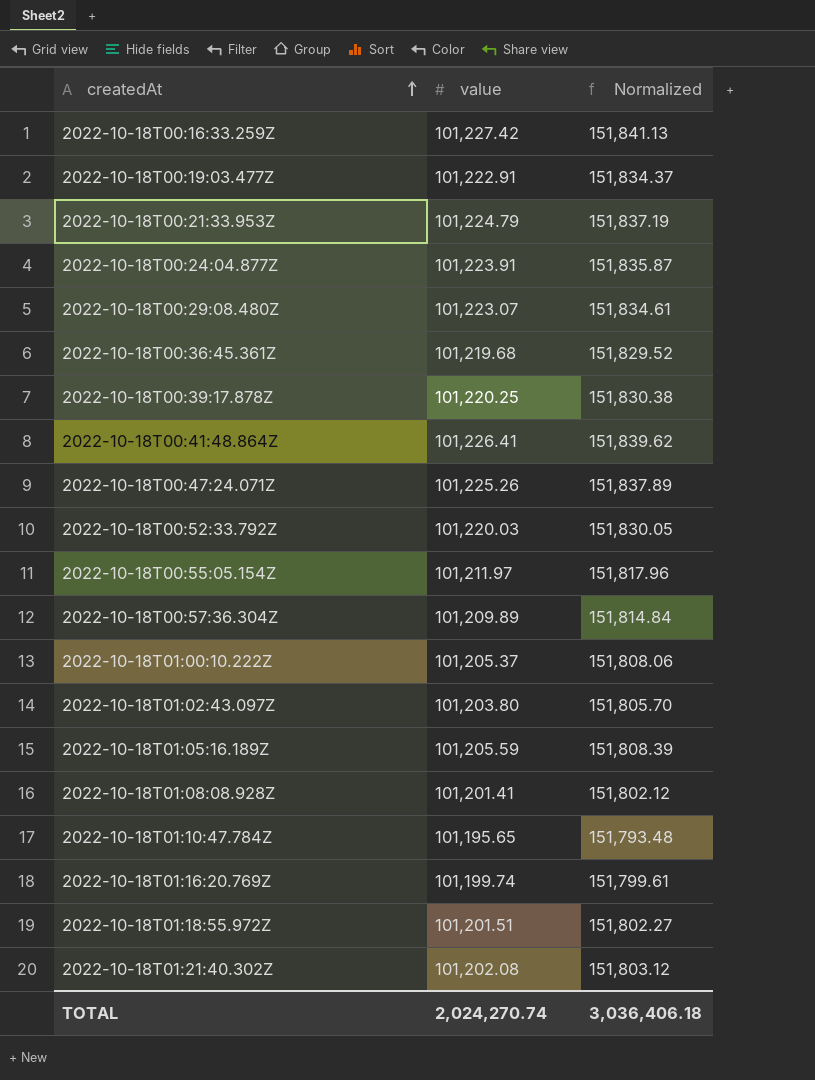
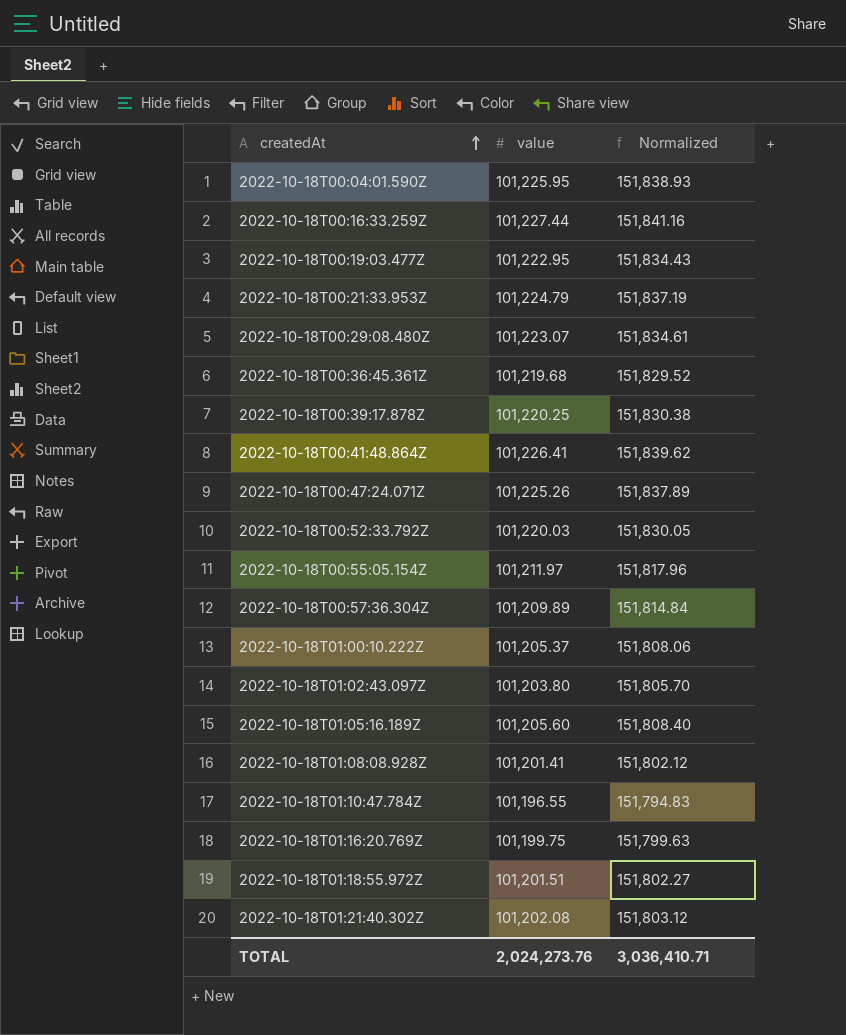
row 2022-10-18T00:24:04.877Z: 101,223.91 | 151,835.87 -> none
row 2022-10-18T00:04:01.590Z: none -> 101,225.95 | 151,838.93
2022-10-18T00:16:33.259Z | value: 101,227.42 -> 101,227.44
2022-10-18T00:16:33.259Z | Normalized: 151,841.13 -> 151,841.16
2022-10-18T00:19:03.477Z | value: 101,222.91 -> 101,222.95
2022-10-18T00:19:03.477Z | Normalized: 151,834.37 -> 151,834.43
2022-10-18T01:05:16.189Z | value: 101,205.59 -> 101,205.60
2022-10-18T01:05:16.189Z | Normalized: 151,808.39 -> 151,808.40
2022-10-18T01:10:47.784Z | value: 101,195.65 -> 101,196.55
2022-10-18T01:10:47.784Z | Normalized: 151,793.48 -> 151,794.83
2022-10-18T01:16:20.769Z | value: 101,199.74 -> 101,199.75
2022-10-18T01:16:20.769Z | Normalized: 151,799.61 -> 151,799.63
TOTAL | value: 2,024,270.74 -> 2,024,273.76
TOTAL | Normalized: 3,036,406.18 -> 3,036,410.71

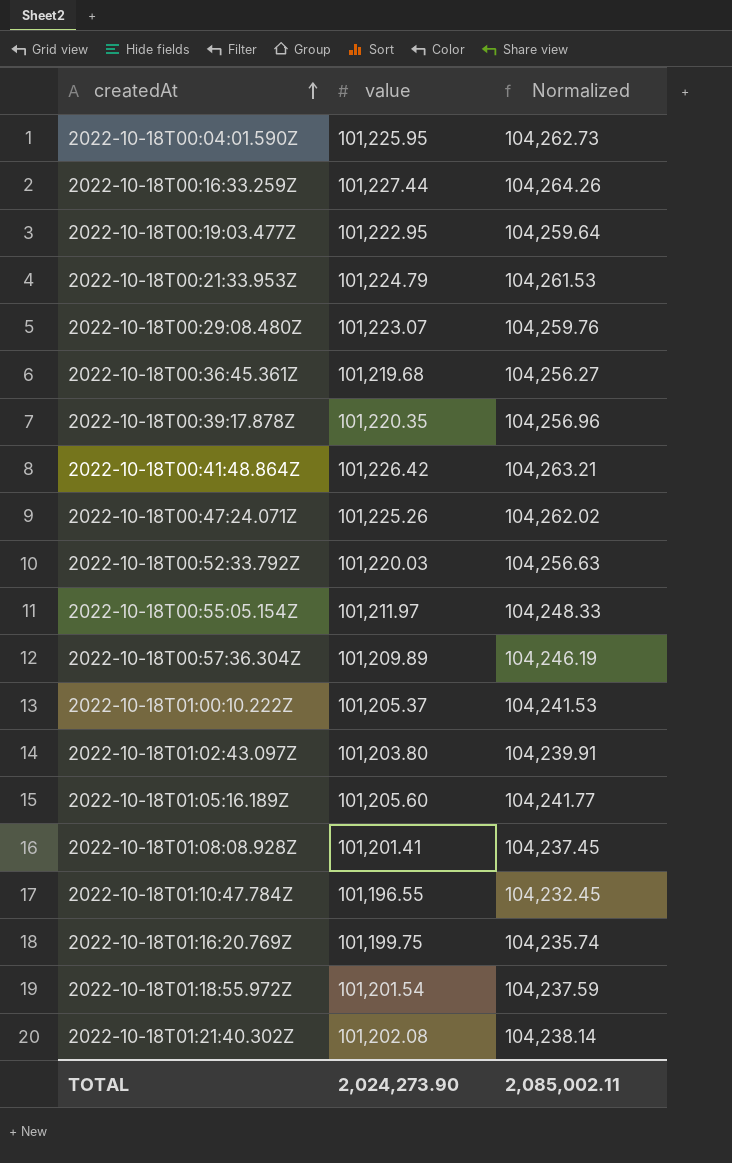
column Normalized | formula: [value] * 1.5 -> [value] * 1.03
2022-10-18T00:39:17.878Z | value: 101,220.25 -> 101,220.35
2022-10-18T00:41:48.864Z | value: 101,226.41 -> 101,226.42
2022-10-18T01:18:55.972Z | value: 101,201.51 -> 101,201.54
TOTAL | value: 2,024,273.76 -> 2,024,273.90
TOTAL | Normalized: 3,036,410.71 -> 2,085,002.11

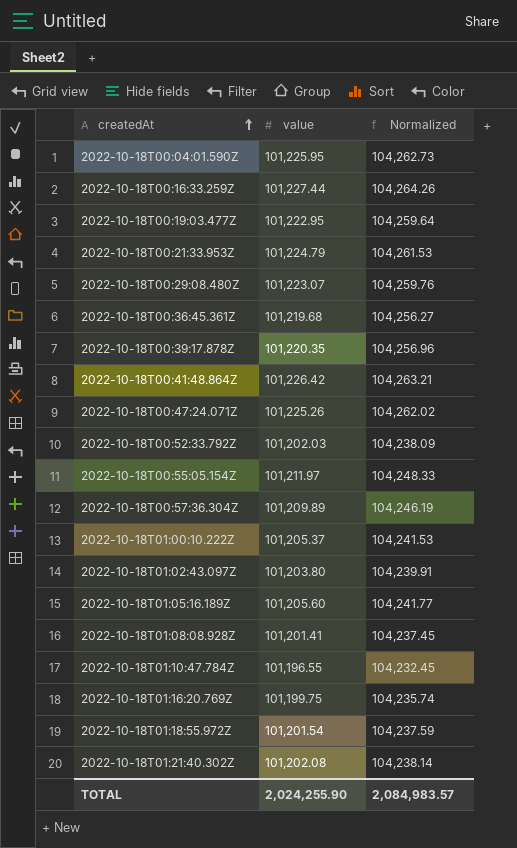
2022-10-18T00:52:33.792Z | value: 101,220.03 -> 101,202.03
2022-10-18T00:52:33.792Z | Normalized: 104,256.63 -> 104,238.09
TOTAL | value: 2,024,273.90 -> 2,024,255.90
TOTAL | Normalized: 2,085,002.11 -> 2,084,983.57

